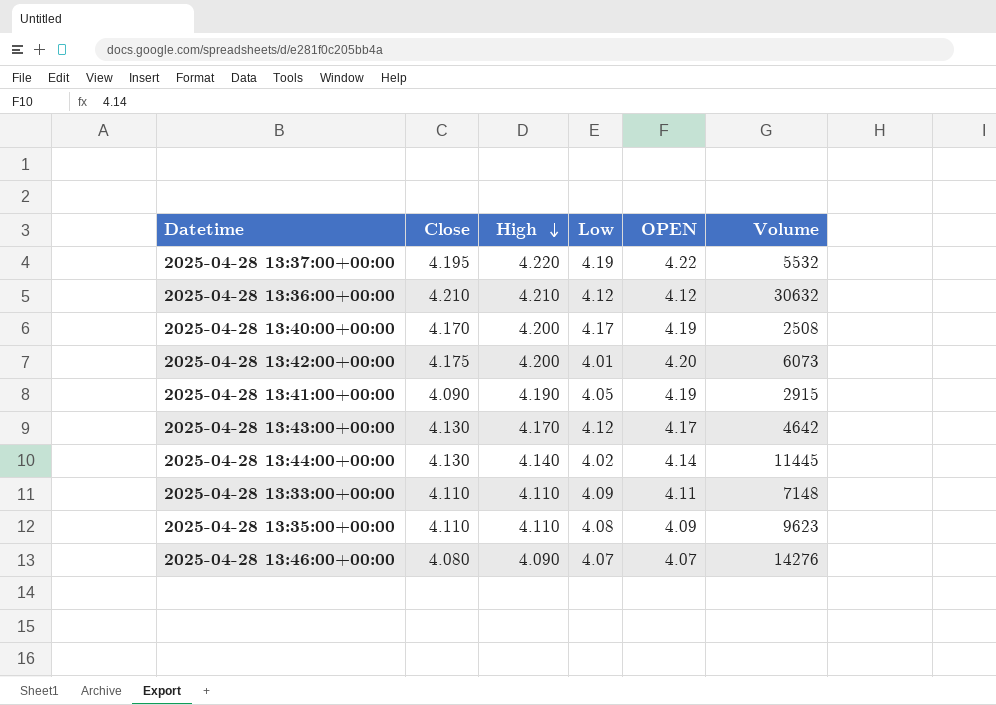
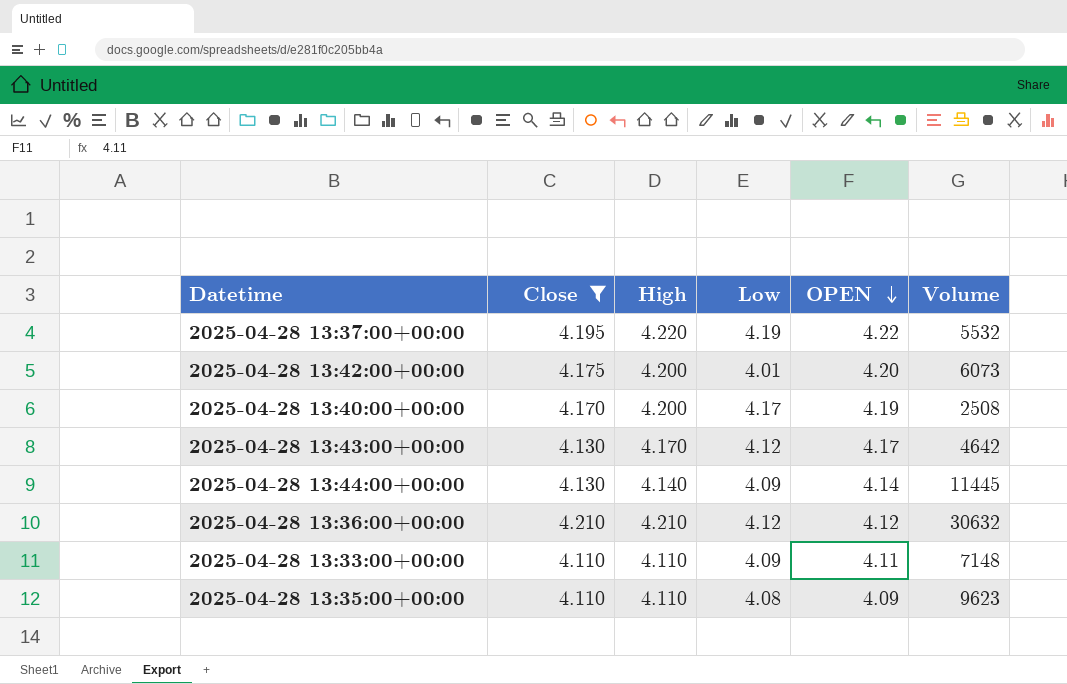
filter: none -> Close >= 4.110
row order: High descending -> OPEN descending
2025-04-28 13:44:00+00:00 | Low: 4.02 -> 4.09

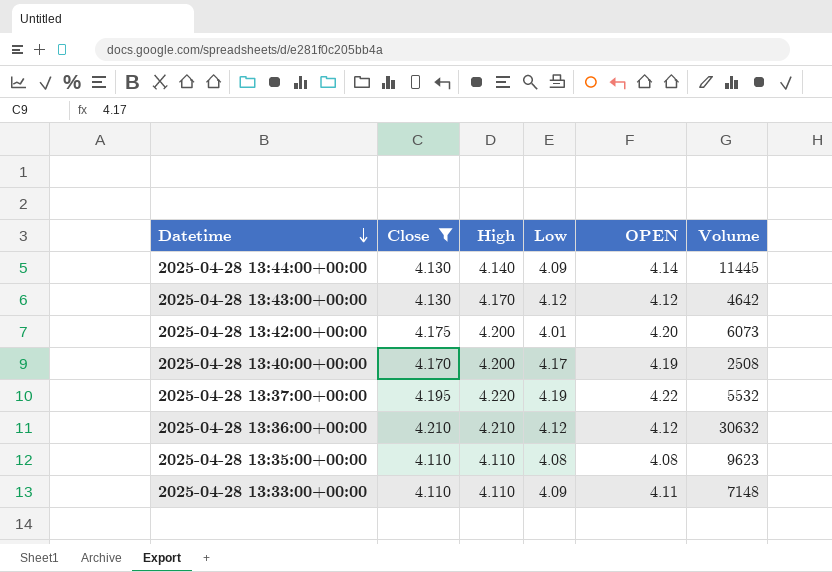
row order: OPEN descending -> Datetime descending
2025-04-28 13:43:00+00:00 | OPEN: 4.17 -> 4.12
2025-04-28 13:35:00+00:00 | OPEN: 4.09 -> 4.08

